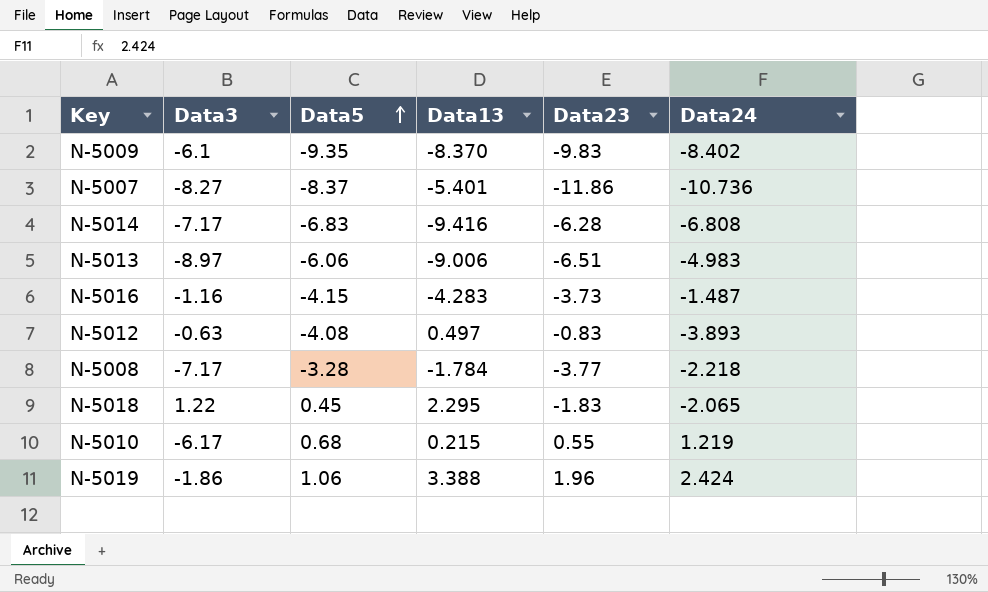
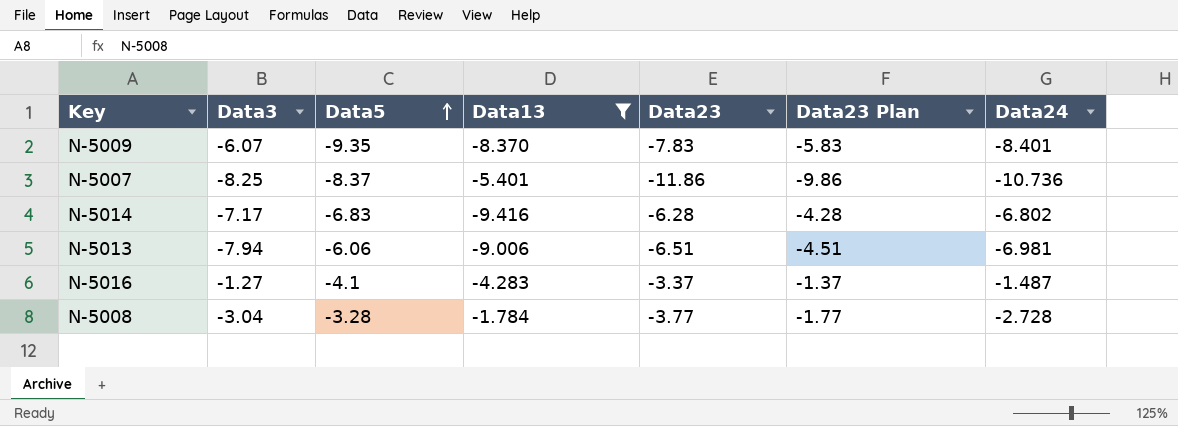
filter: none -> Data13 <= -1.784
column Data23 Plan | formula: none -> [Data23] + 2
N-5009 | Data3: -6.1 -> -6.07
N-5009 | Data23: -9.83 -> -7.83
N-5009 | Data24: -8.402 -> -8.401
N-5007 | Data3: -8.27 -> -8.25
N-5014 | Data24: -6.808 -> -6.802
N-5013 | Data3: -8.97 -> -7.94
N-5013 | Data24: -4.983 -> -6.981
N-5016 | Data3: -1.16 -> -1.27
N-5016 | Data5: -4.15 -> -4.1
N-5016 | Data23: -3.73 -> -3.37
N-5008 | Data3: -7.17 -> -3.04
N-5008 | Data24: -2.218 -> -2.728

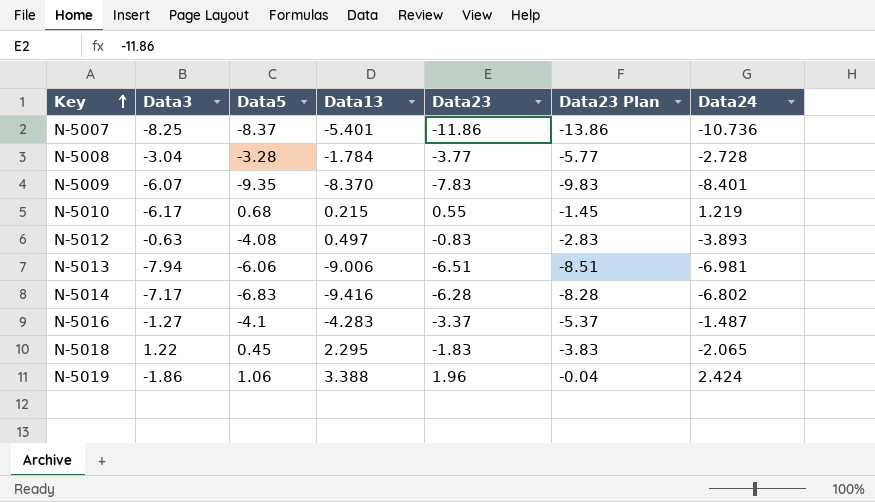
filter: Data13 <= -1.784 -> none
row order: Data5 ascending -> Key ascending
column Data23 Plan | formula: [Data23] + 2 -> [Data23] - 2

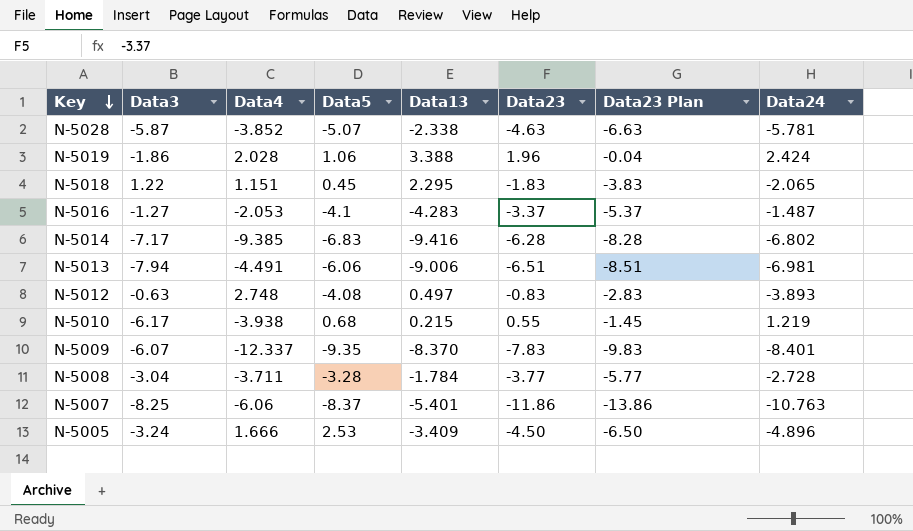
row order: Key ascending -> Key descending
column Data4 | position: none -> 3
row N-5028: none -> -5.87 | -3.852 | -5.07 | -2.338 | -4.63 | -6.63 | -5.781
N-5007 | Data24: -10.736 -> -10.763
row N-5005: none -> -3.24 | 1.666 | 2.53 | -3.409 | -4.50 | -6.50 | -4.896

